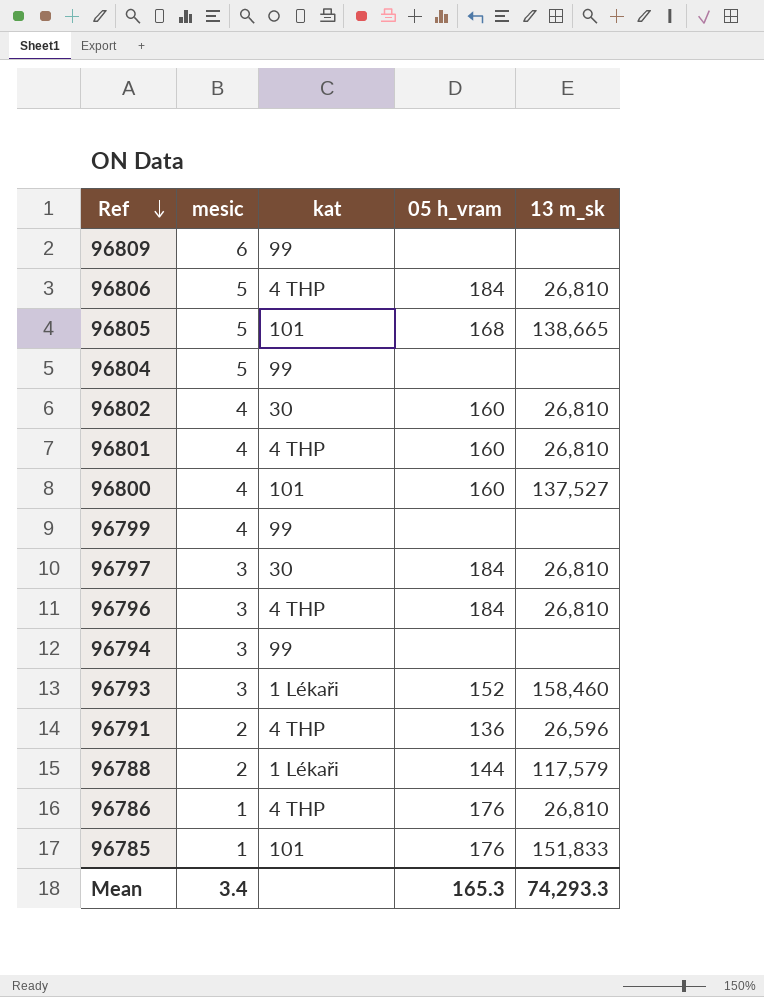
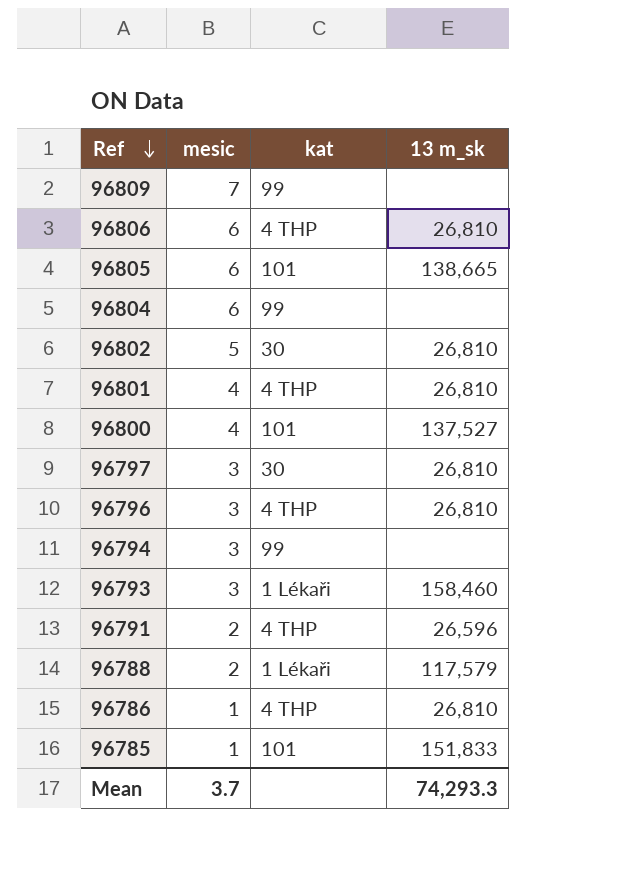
column 05 h_vram | position: 4 -> none
row 96799: 4 | 99 | none | none -> none
96809 | mesic: 6 -> 7
96806 | mesic: 5 -> 6
96805 | mesic: 5 -> 6
96804 | mesic: 5 -> 6
96802 | mesic: 4 -> 5
Mean | mesic: 3.4 -> 3.7

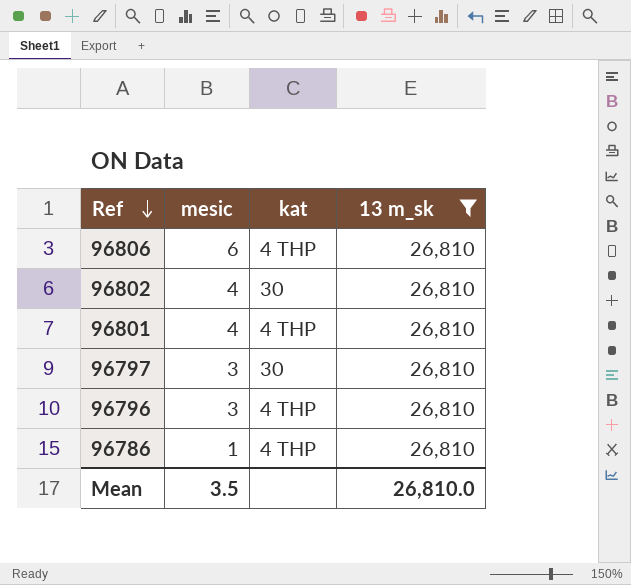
filter: none -> 13 m_sk = 26,810
96802 | mesic: 5 -> 4
Mean | mesic: 3.7 -> 3.5
Mean | 13 m_sk: 74,293.3 -> 26,810.0

